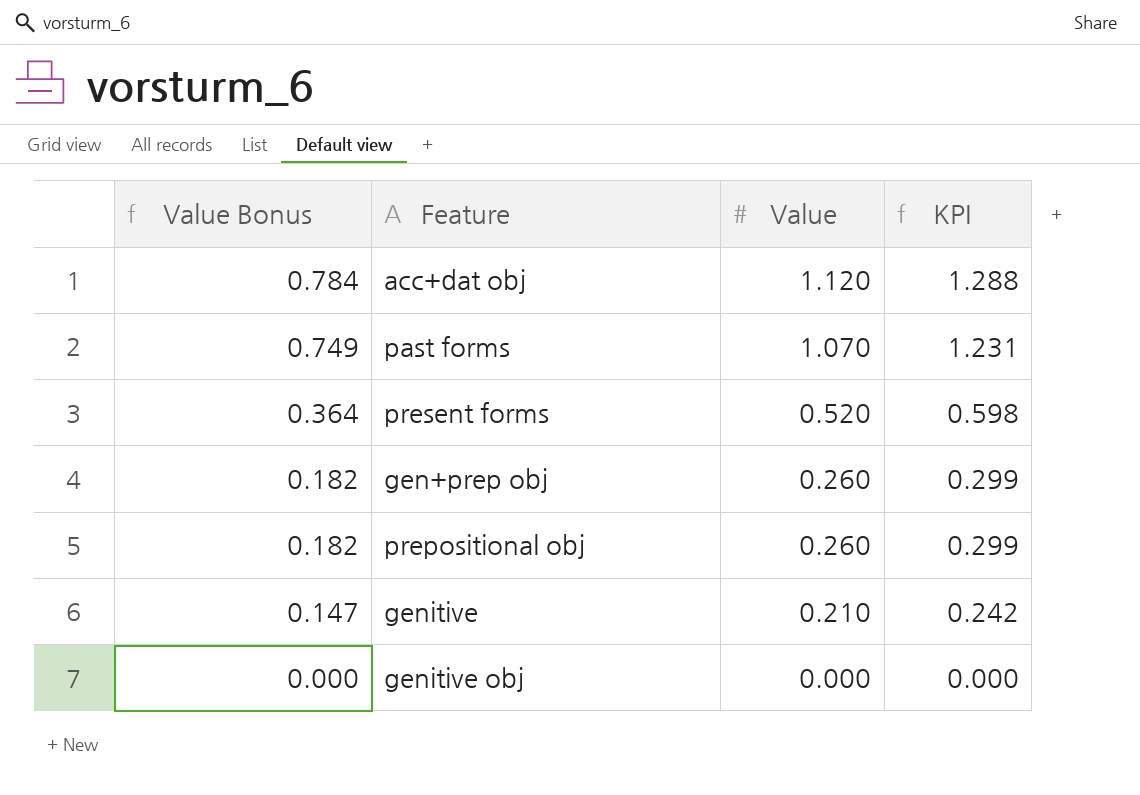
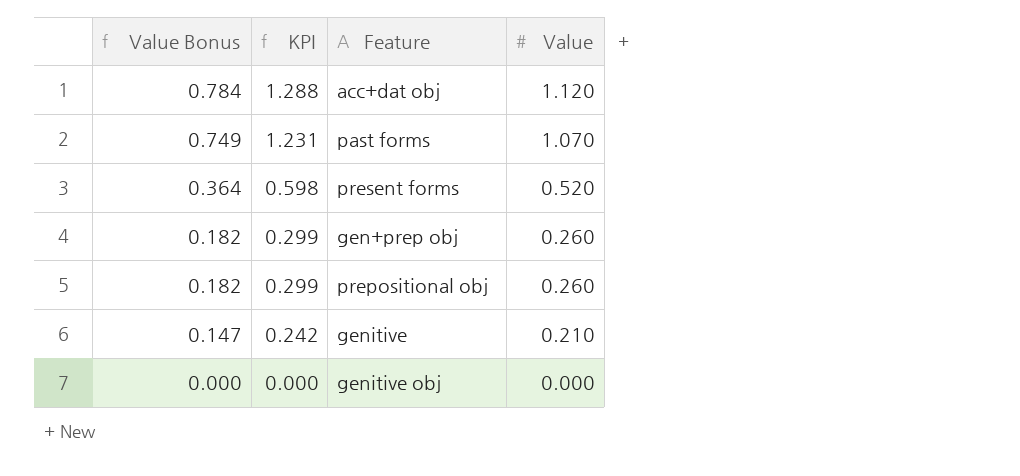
column KPI | position: 4 -> 2

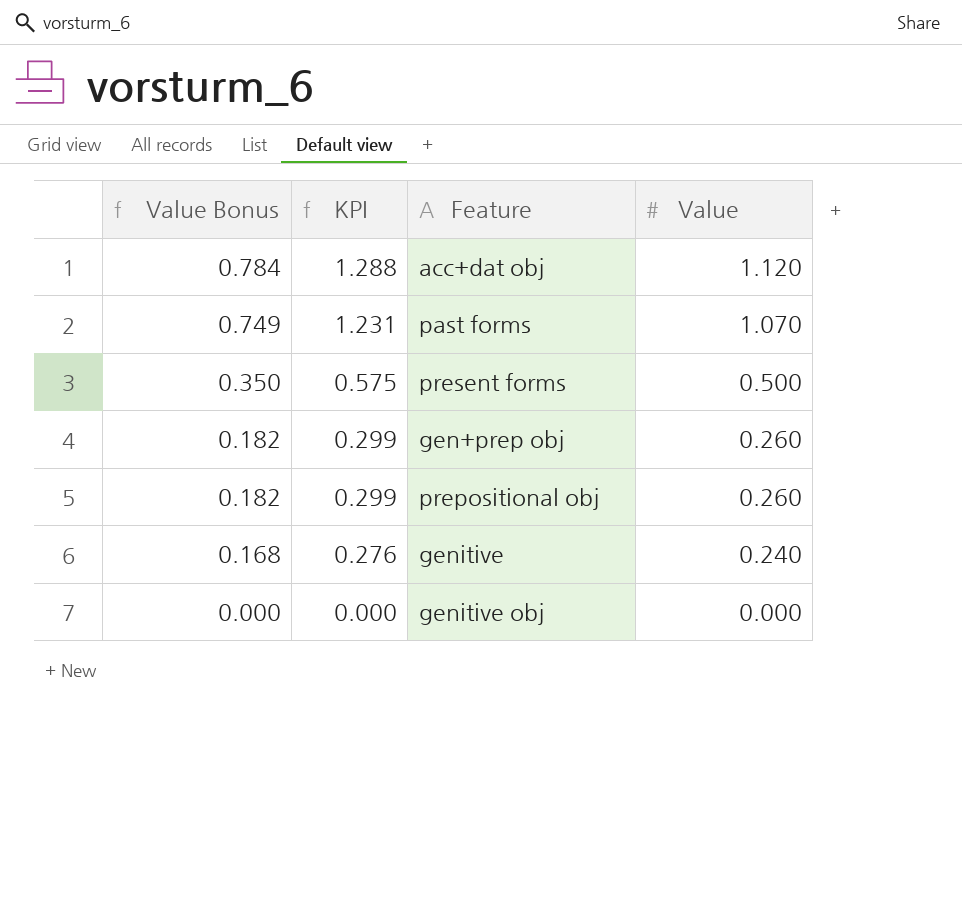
present forms | Value Bonus: 0.364 -> 0.350
present forms | KPI: 0.598 -> 0.575
present forms | Value: 0.520 -> 0.500
genitive | Value Bonus: 0.147 -> 0.168
genitive | KPI: 0.242 -> 0.276
genitive | Value: 0.210 -> 0.240

